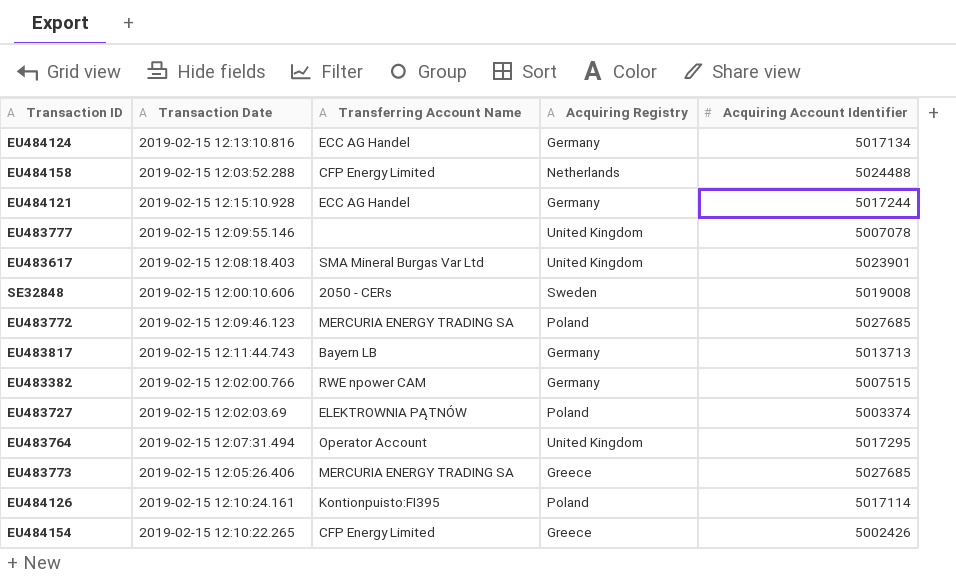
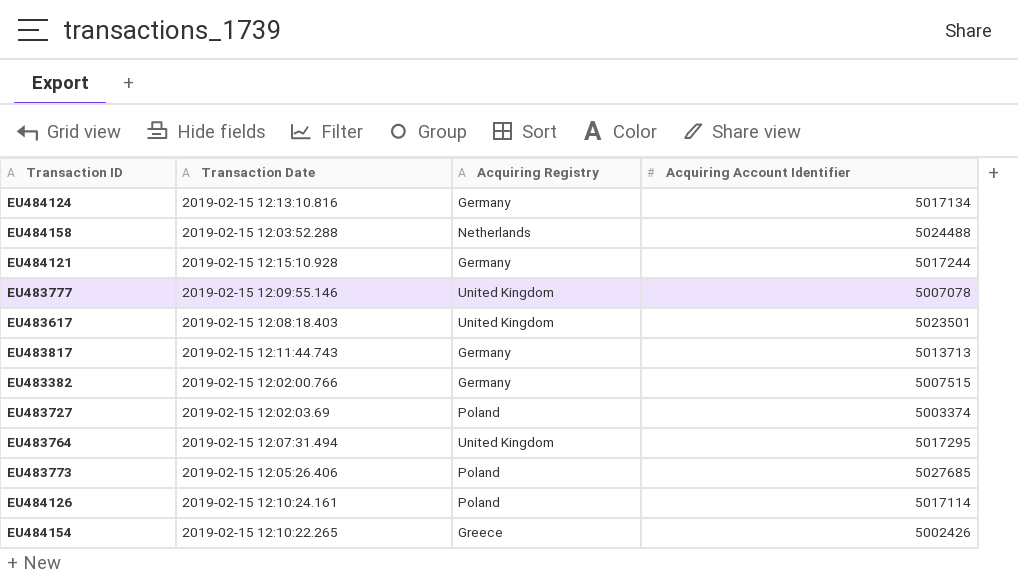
column Transferring Account Name | position: 3 -> none
row SE32848: 2019-02-15 12:00:10.606 | 2050 - CERs | Sweden | 5019008 -> none
row EU483772: 2019-02-15 12:09:46.123 | MERCURIA ENERGY TRADING SA | Poland | 5027685 -> none
EU483617 | Acquiring Account Identifier: 5023901 -> 5023501
EU483773 | Acquiring Registry: Greece -> Poland

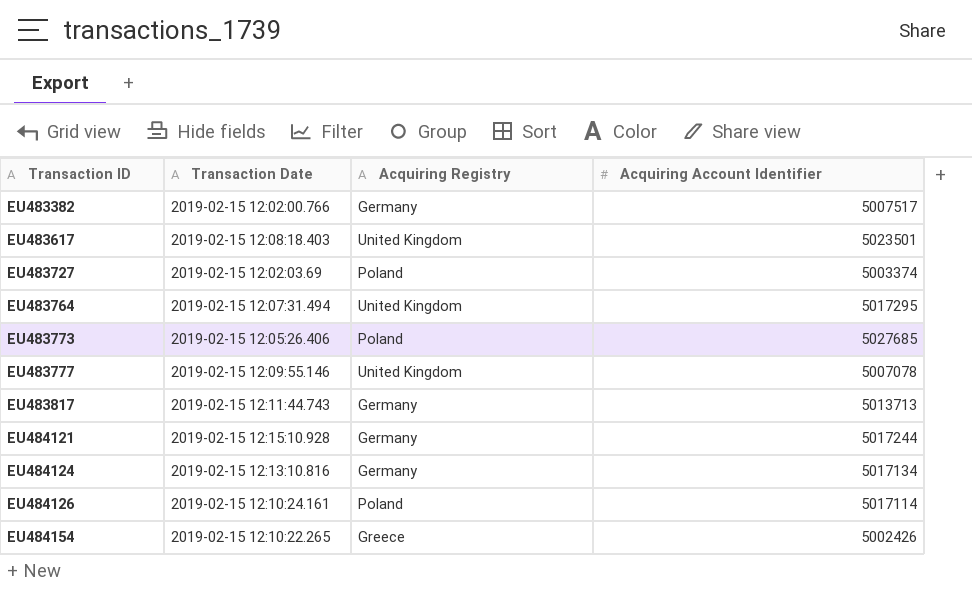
row order: none -> Transaction ID ascending
row EU484158: 2019-02-15 12:03:52.288 | Netherlands | 5024488 -> none
EU483382 | Acquiring Account Identifier: 5007515 -> 5007517

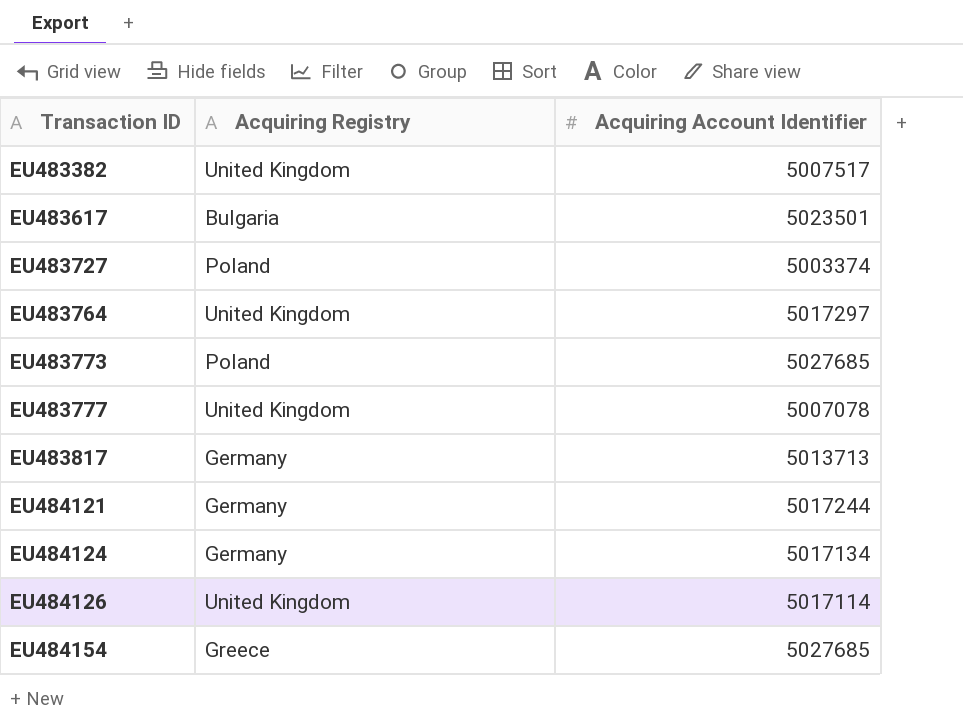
column Transaction Date | position: 2 -> none
EU483382 | Acquiring Registry: Germany -> United Kingdom
EU483617 | Acquiring Registry: United Kingdom -> Bulgaria
EU483764 | Acquiring Account Identifier: 5017295 -> 5017297
EU484126 | Acquiring Registry: Poland -> United Kingdom
EU484154 | Acquiring Account Identifier: 5002426 -> 5027685

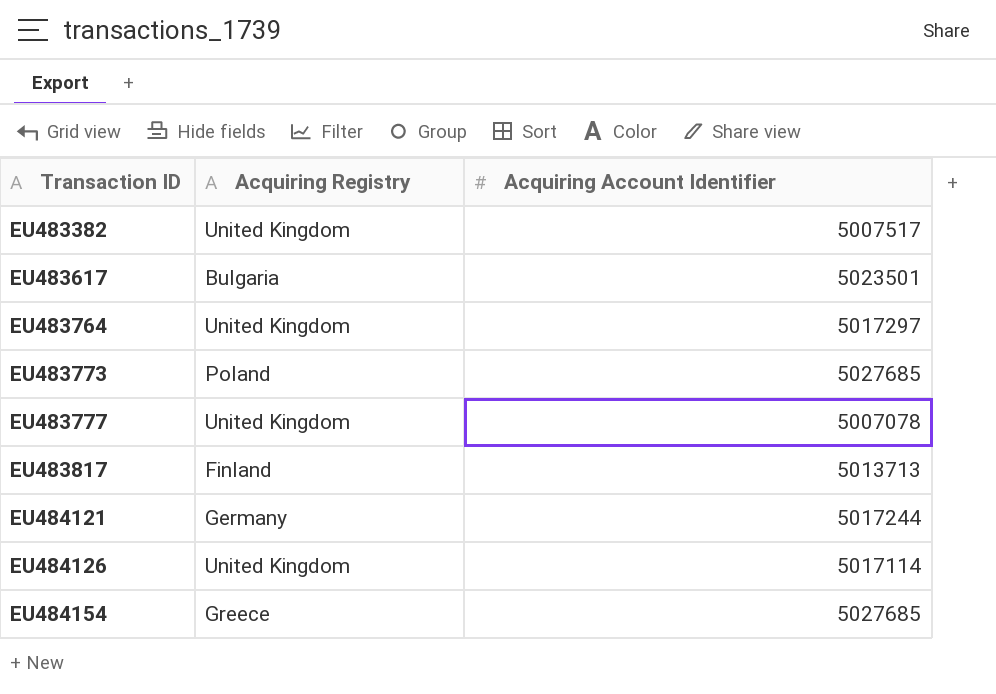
row EU483727: Poland | 5003374 -> none
row EU484124: Germany | 5017134 -> none
EU483817 | Acquiring Registry: Germany -> Finland

